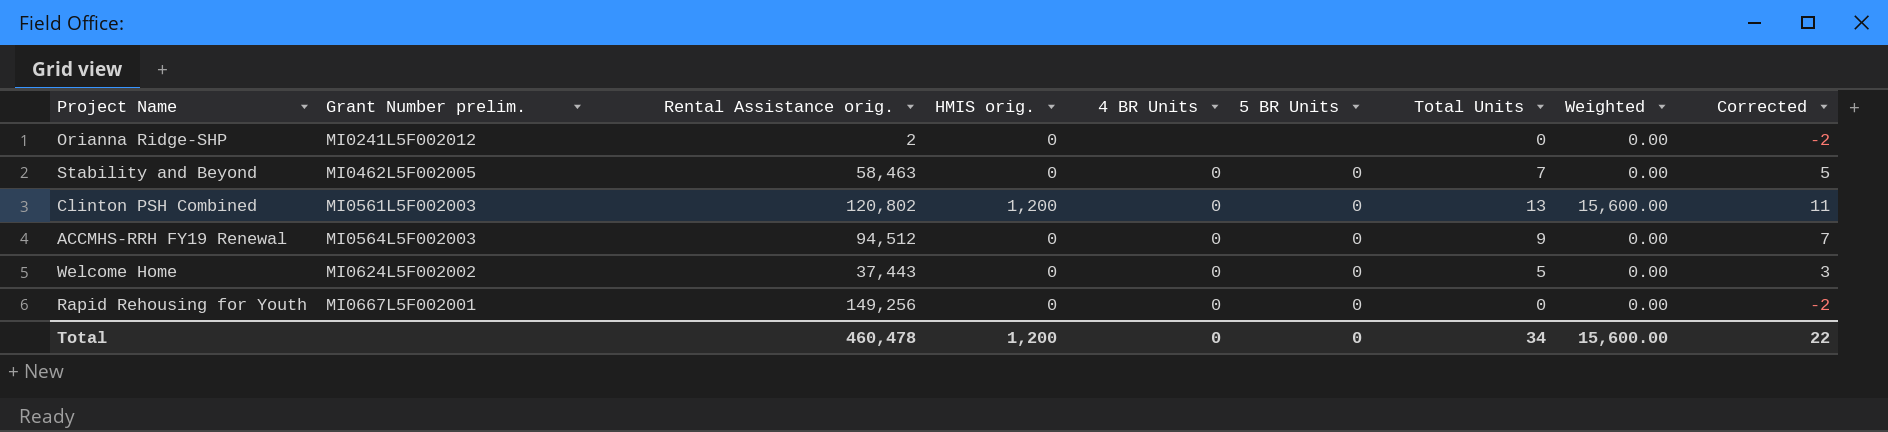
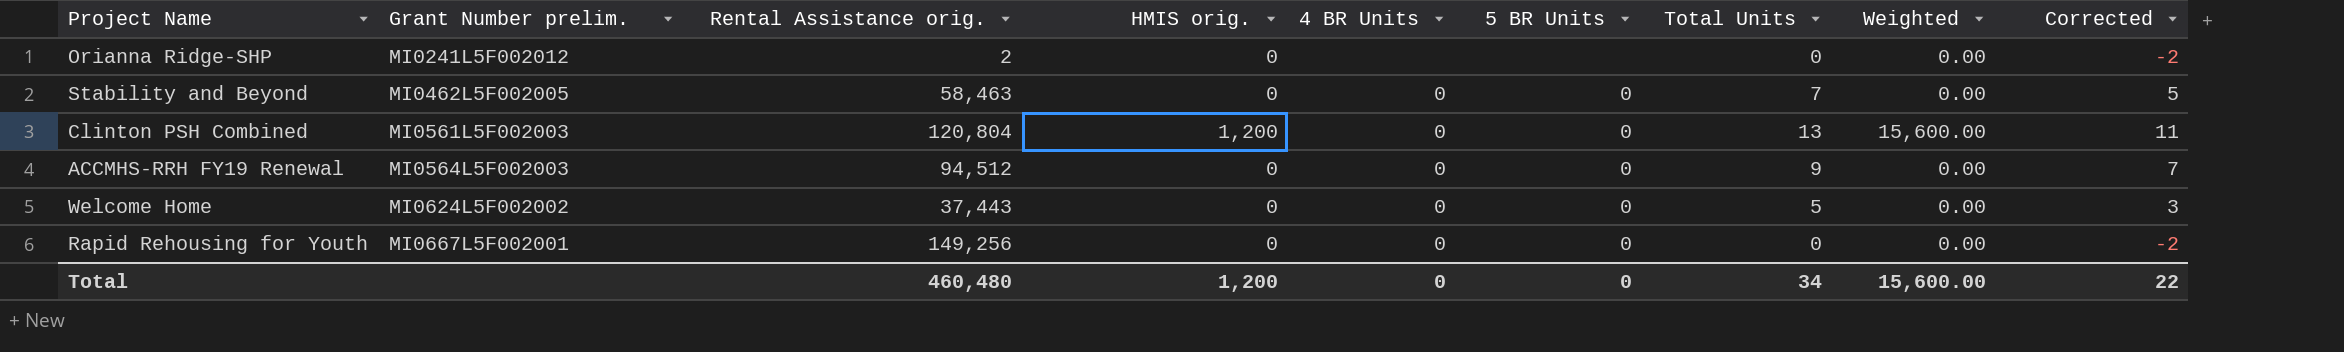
Clinton PSH Combined | Rental Assistance orig.: 120,802 -> 120,804
Total | Rental Assistance orig.: 460,478 -> 460,480

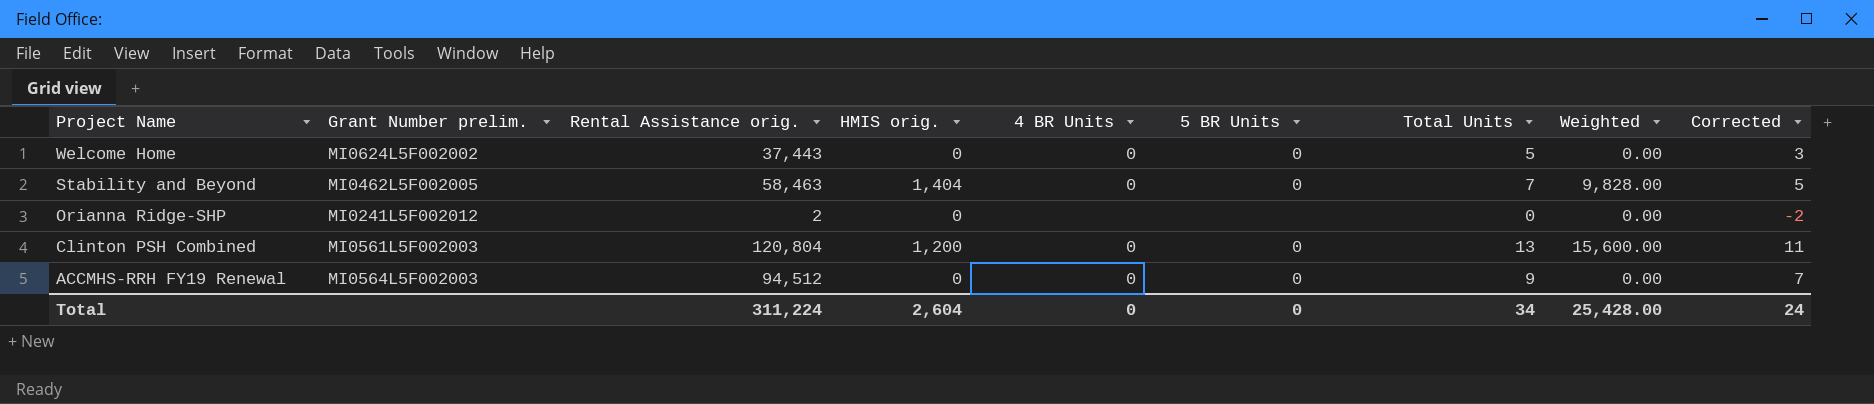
row order: Grant Number prelim. ascending -> Project Name descending
row Rapid Rehousing for Youth: MI0667L5F002001 | 149,256 | 0 | 0 | 0 | 0 | 0.00 | -2 -> none
Stability and Beyond | HMIS orig.: 0 -> 1,404
Stability and Beyond | Weighted: 0.00 -> 9,828.00
Total | Rental Assistance orig.: 460,480 -> 311,224
Total | HMIS orig.: 1,200 -> 2,604
Total | Weighted: 15,600.00 -> 25,428.00
Total | Corrected: 22 -> 24

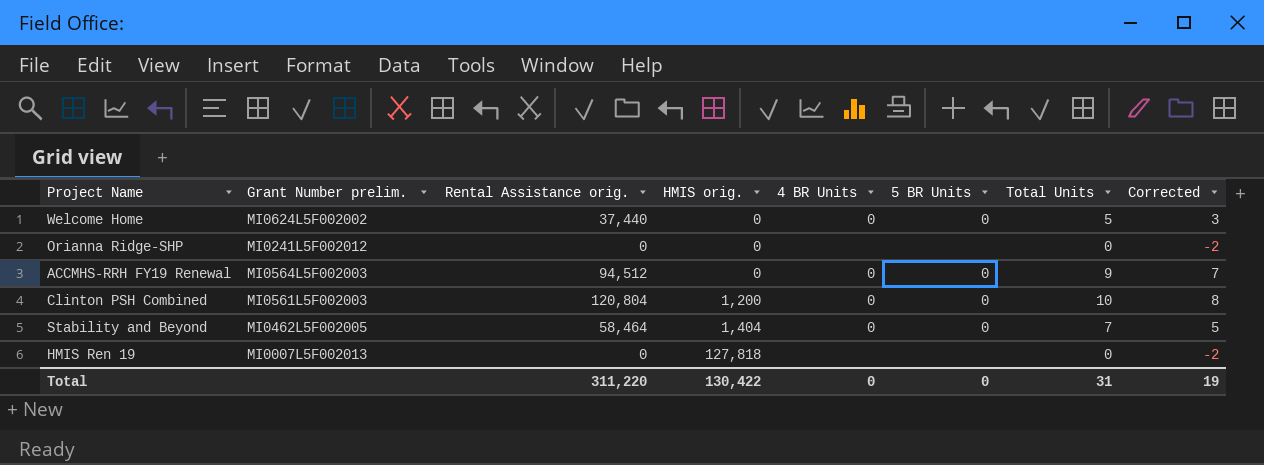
row order: Project Name descending -> HMIS orig. ascending
column Weighted | formula: [HMIS orig.] * [Total Units] -> none
Welcome Home | Rental Assistance orig.: 37,443 -> 37,440
Orianna Ridge-SHP | Rental Assistance orig.: 2 -> 0
Clinton PSH Combined | Total Units: 13 -> 10
Clinton PSH Combined | Corrected: 11 -> 8
Stability and Beyond | Rental Assistance orig.: 58,463 -> 58,464
row HMIS Ren 19: none -> MI0007L5F002013 | 0 | 127,818 | none | none | 0 | -2
Total | Rental Assistance orig.: 311,224 -> 311,220
Total | HMIS orig.: 2,604 -> 130,422
Total | Total Units: 34 -> 31
Total | Corrected: 24 -> 19

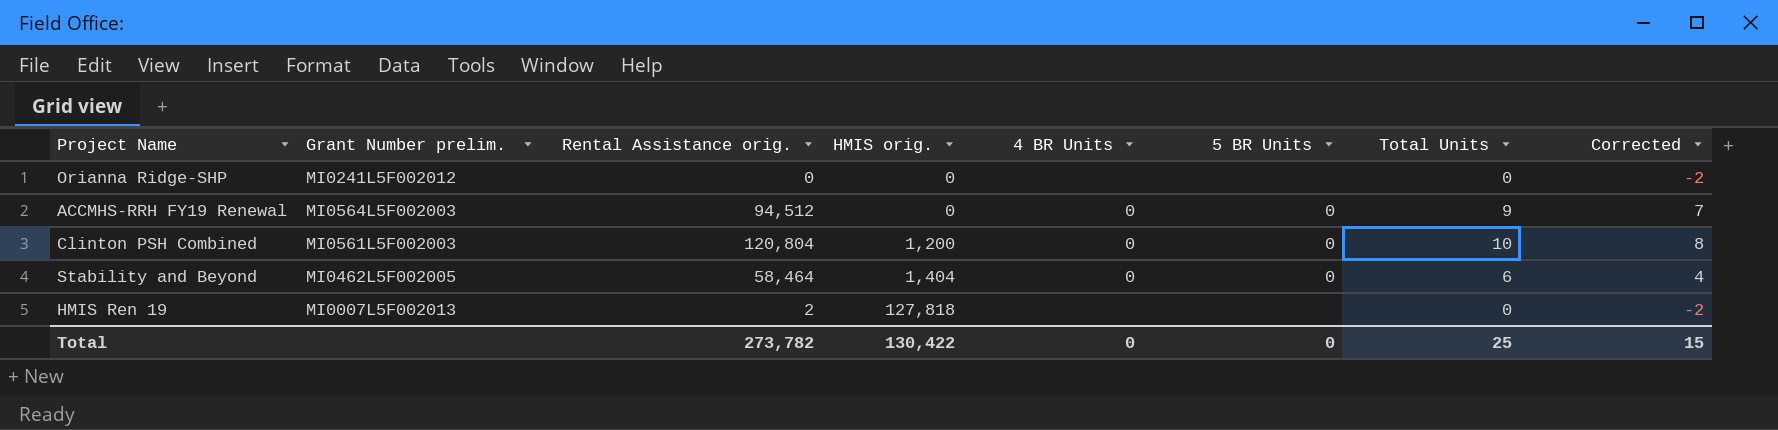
row Welcome Home: MI0624L5F002002 | 37,440 | 0 | 0 | 0 | 5 | 3 -> none
Stability and Beyond | Total Units: 7 -> 6
Stability and Beyond | Corrected: 5 -> 4
HMIS Ren 19 | Rental Assistance orig.: 0 -> 2
Total | Rental Assistance orig.: 311,220 -> 273,782
Total | Total Units: 31 -> 25
Total | Corrected: 19 -> 15

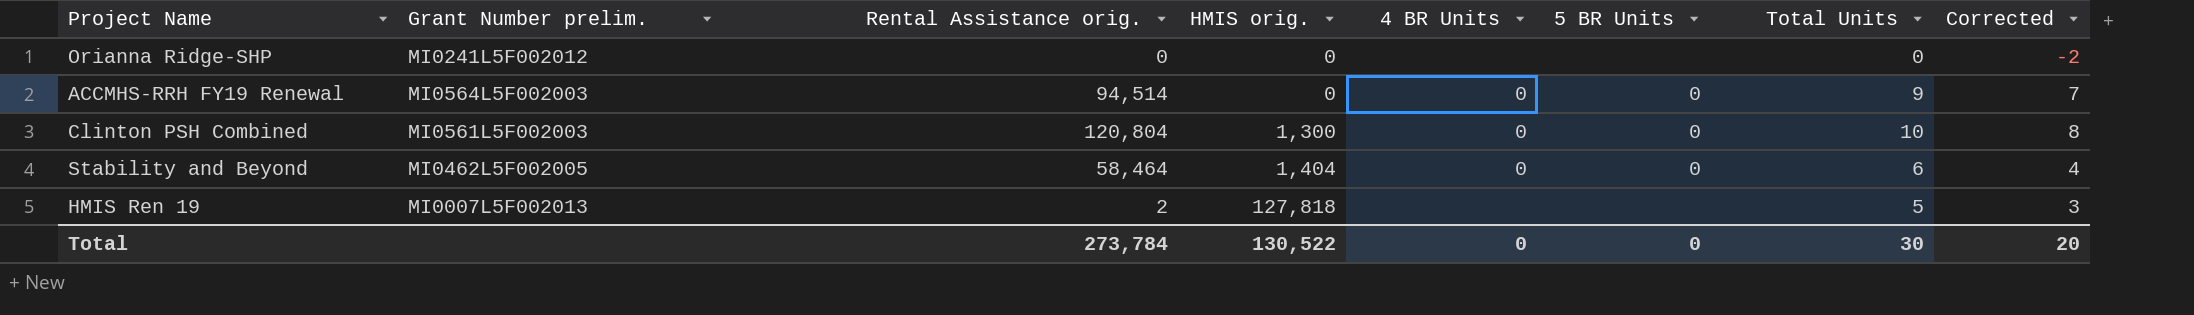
ACCMHS-RRH FY19 Renewal | Rental Assistance orig.: 94,512 -> 94,514
Clinton PSH Combined | HMIS orig.: 1,200 -> 1,300
HMIS Ren 19 | Total Units: 0 -> 5
HMIS Ren 19 | Corrected: -2 -> 3
Total | Rental Assistance orig.: 273,782 -> 273,784
Total | HMIS orig.: 130,422 -> 130,522
Total | Total Units: 25 -> 30
Total | Corrected: 15 -> 20

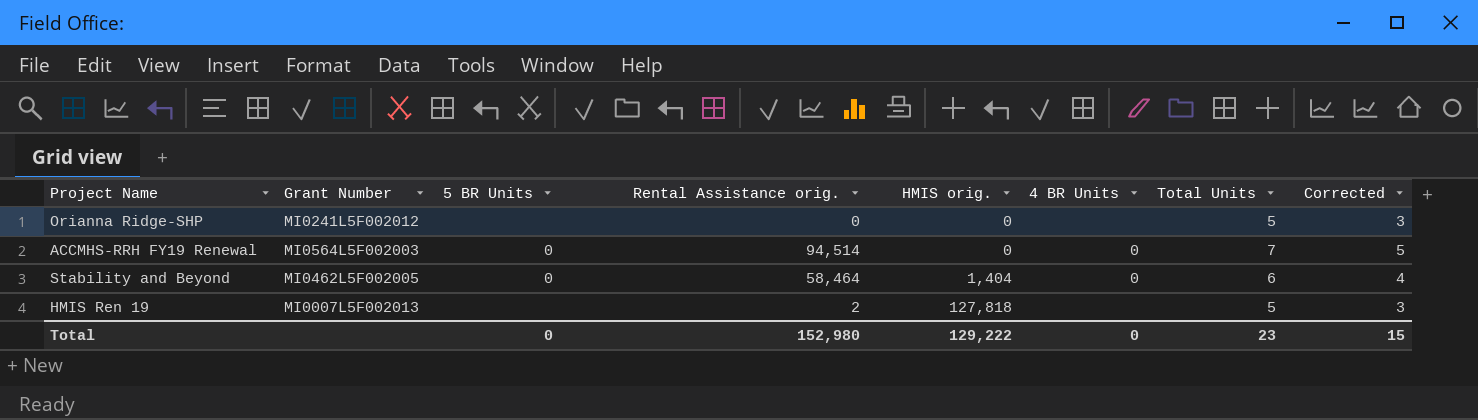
column name: Grant Number prelim. -> Grant Number
column 5 BR Units | position: 6 -> 3
row Clinton PSH Combined: MI0561L5F002003 | 120,804 | 1,300 | 0 | 0 | 10 | 8 -> none
Orianna Ridge-SHP | Total Units: 0 -> 5
Orianna Ridge-SHP | Corrected: -2 -> 3
ACCMHS-RRH FY19 Renewal | Total Units: 9 -> 7
ACCMHS-RRH FY19 Renewal | Corrected: 7 -> 5
Total | Rental Assistance orig.: 273,784 -> 152,980
Total | HMIS orig.: 130,522 -> 129,222
Total | Total Units: 30 -> 23
Total | Corrected: 20 -> 15

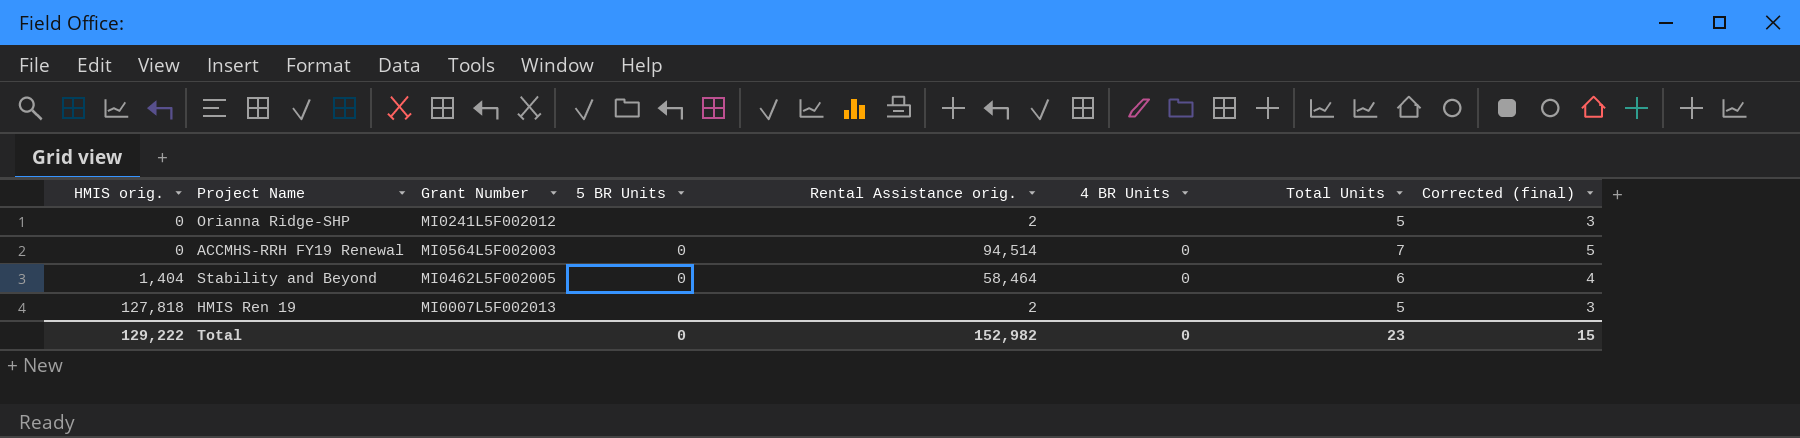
column HMIS orig. | position: 5 -> 1
column name: Corrected -> Corrected (final)
Orianna Ridge-SHP | Rental Assistance orig.: 0 -> 2
Total | Rental Assistance orig.: 152,980 -> 152,982

